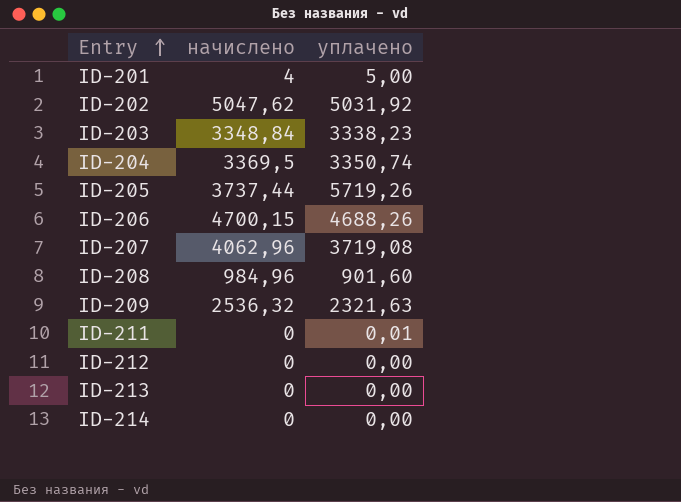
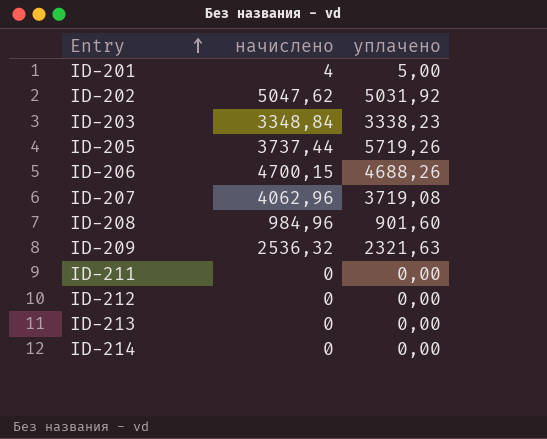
row ID-204: 3369,5 | 3350,74 -> none
ID-211 | уплачено: 0,01 -> 0,00

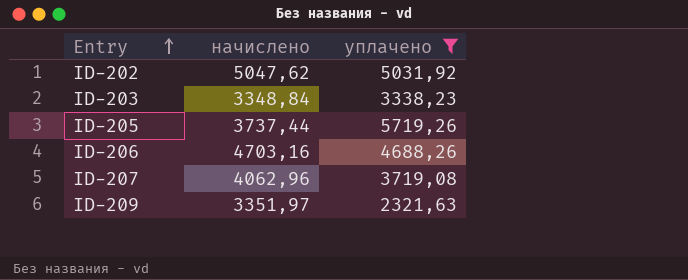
filter: none -> уплачено >= 2321,63
ID-206 | начислено: 4700,15 -> 4703,16
ID-209 | начислено: 2536,32 -> 3351,97

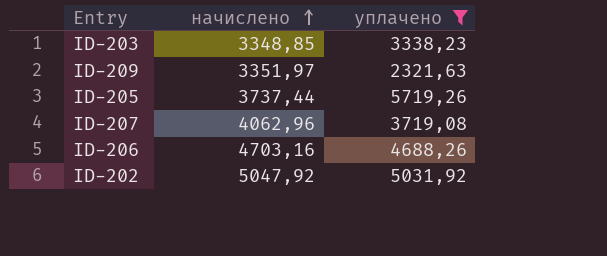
row order: Entry ascending -> начислено ascending
ID-203 | начислено: 3348,84 -> 3348,85
ID-202 | начислено: 5047,62 -> 5047,92

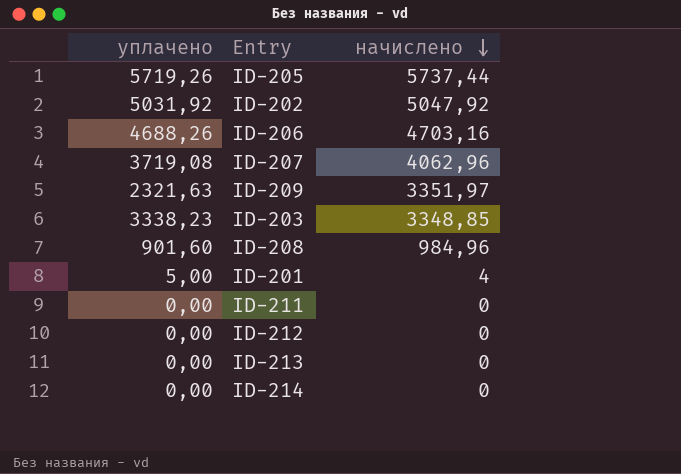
filter: уплачено >= 2321,63 -> none
row order: начислено ascending -> начислено descending
column уплачено | position: 3 -> 1
ID-205 | начислено: 3737,44 -> 5737,44

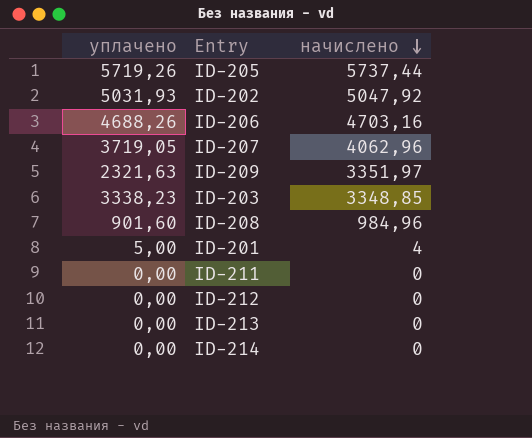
ID-202 | уплачено: 5031,92 -> 5031,93
ID-207 | уплачено: 3719,08 -> 3719,05

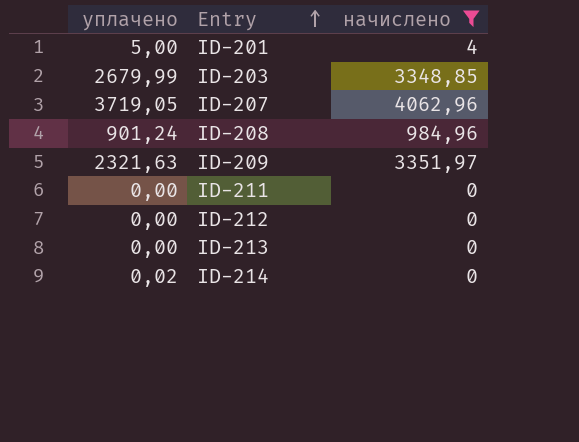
filter: none -> начислено <= 4062,96
row order: начислено descending -> Entry ascending
ID-203 | уплачено: 3338,23 -> 2679,99
ID-208 | уплачено: 901,60 -> 901,24
ID-214 | уплачено: 0,00 -> 0,02

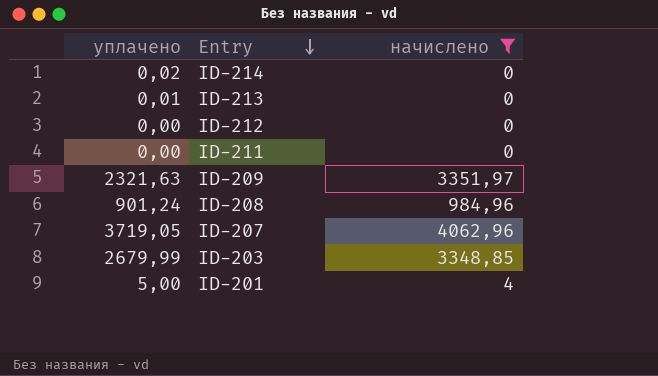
row order: Entry ascending -> Entry descending
ID-213 | уплачено: 0,00 -> 0,01

